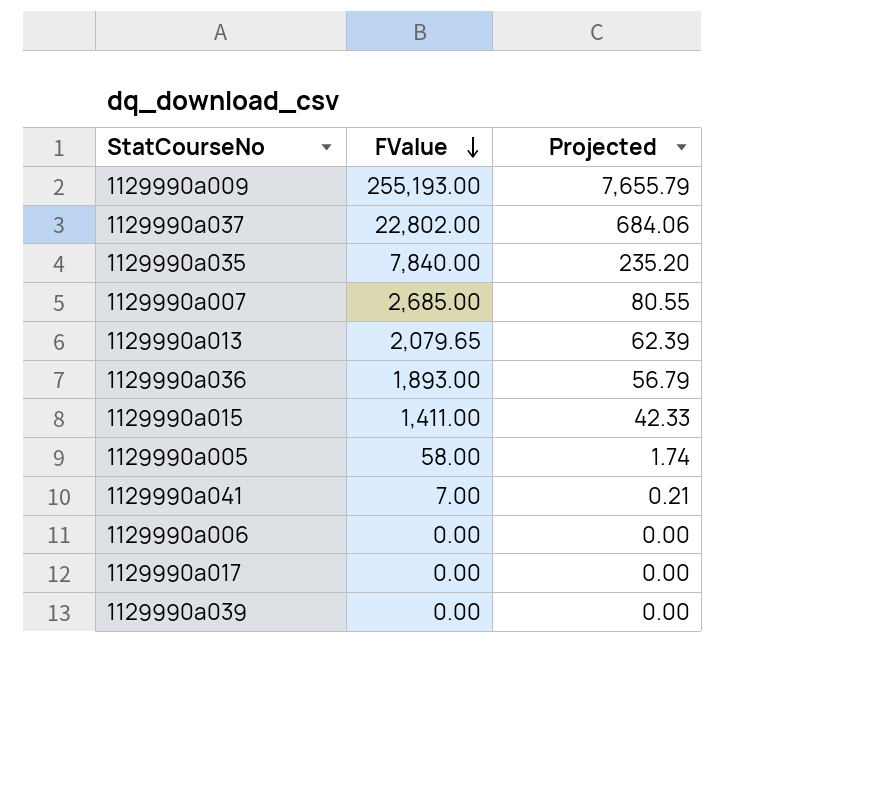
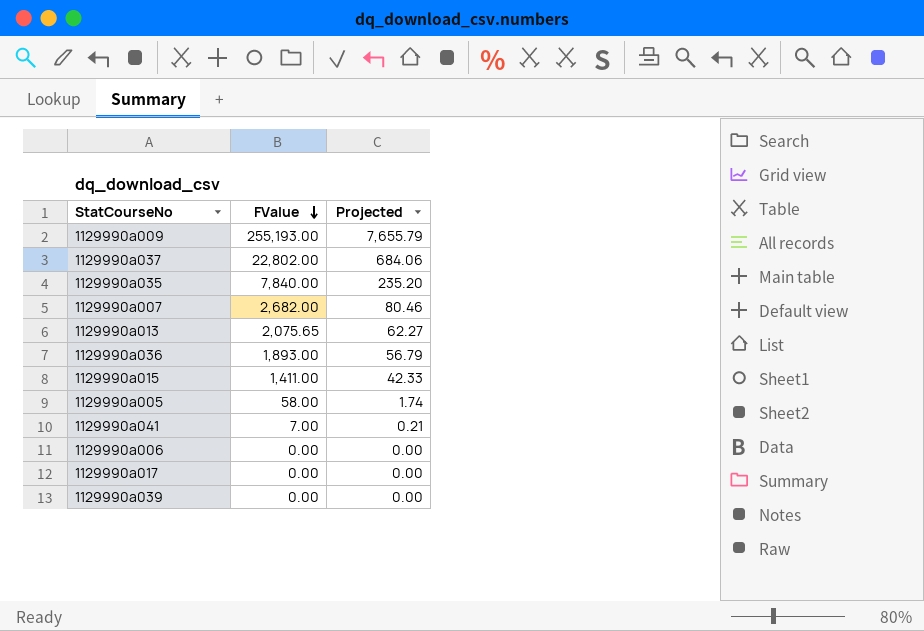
1129990a007 | FValue: 2,685.00 -> 2,682.00
1129990a007 | Projected: 80.55 -> 80.46
1129990a013 | FValue: 2,079.65 -> 2,075.65
1129990a013 | Projected: 62.39 -> 62.27

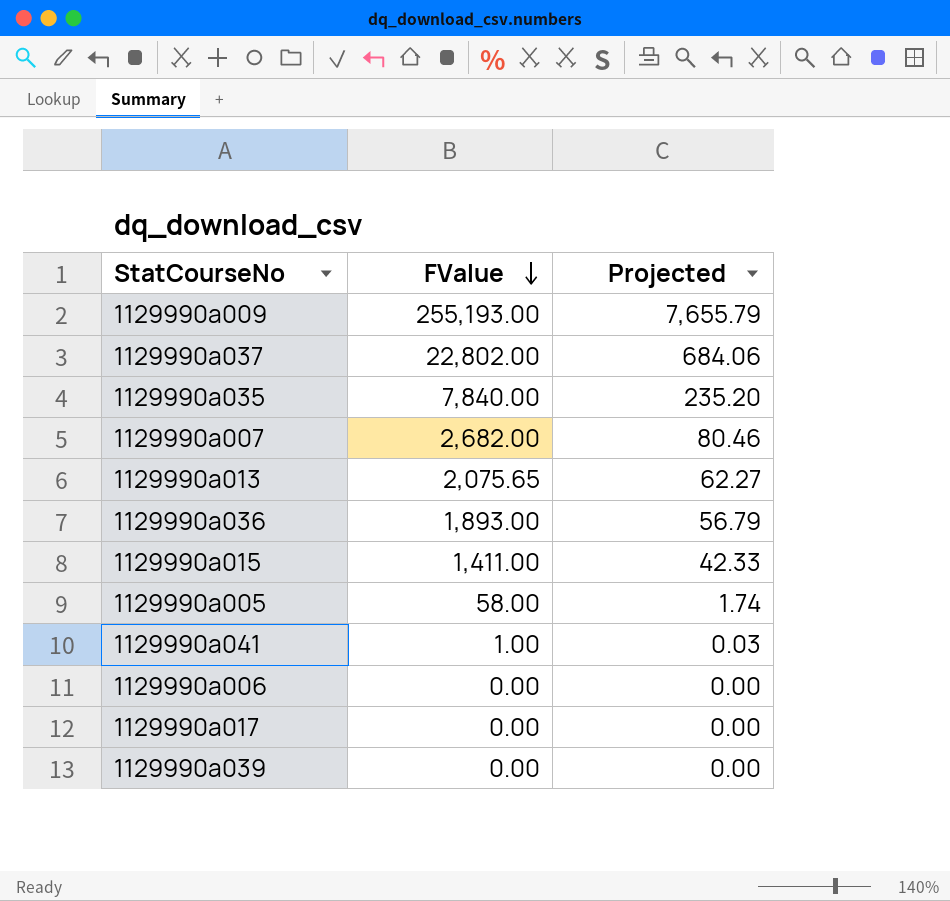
1129990a041 | FValue: 7.00 -> 1.00
1129990a041 | Projected: 0.21 -> 0.03

